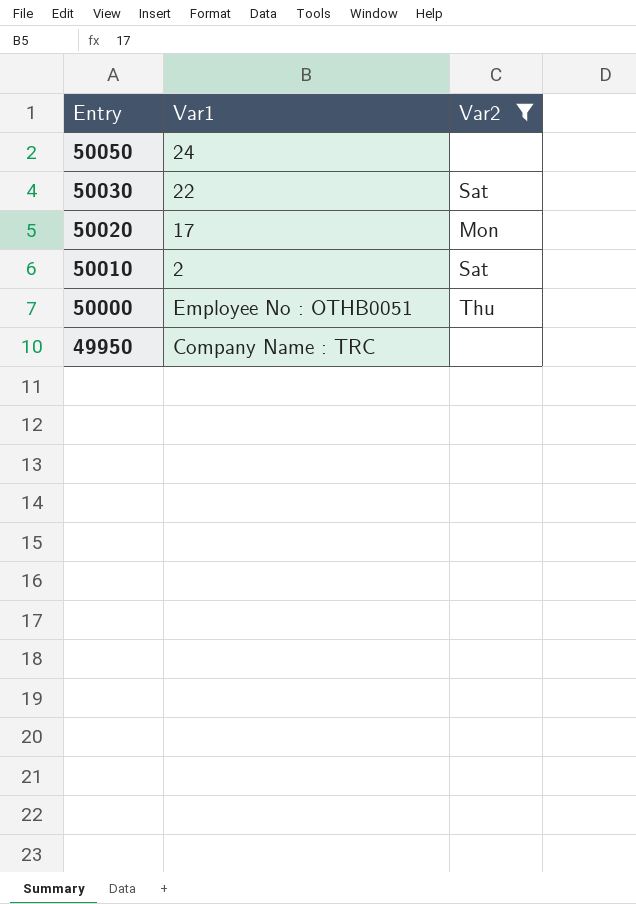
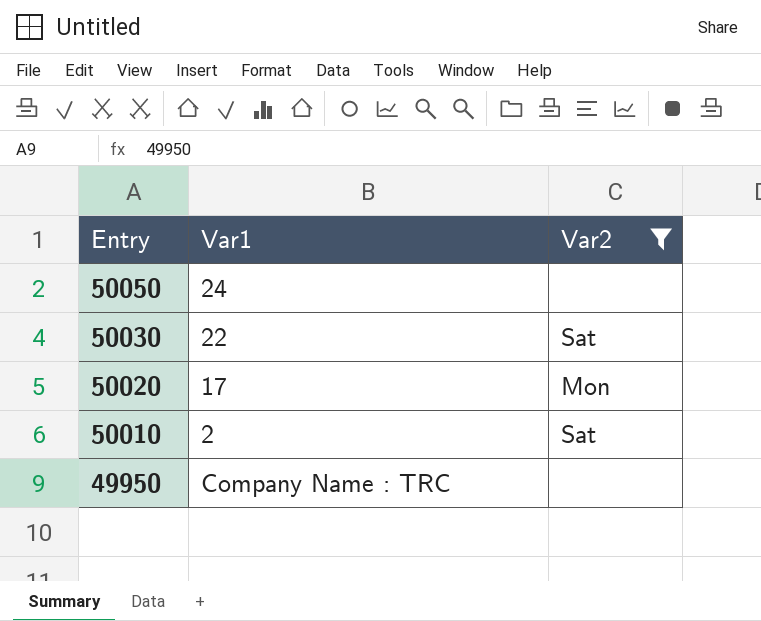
row 50000: Employee No : OTHB0051 | Thu -> none

